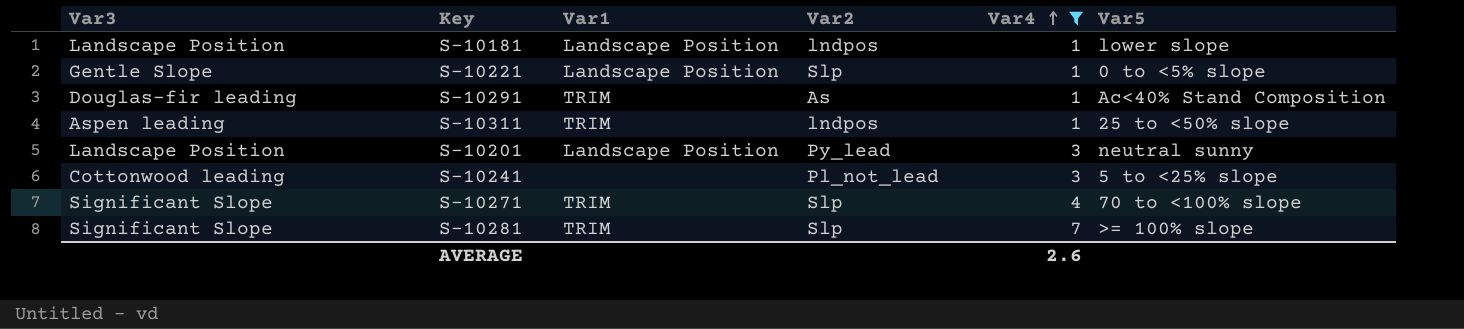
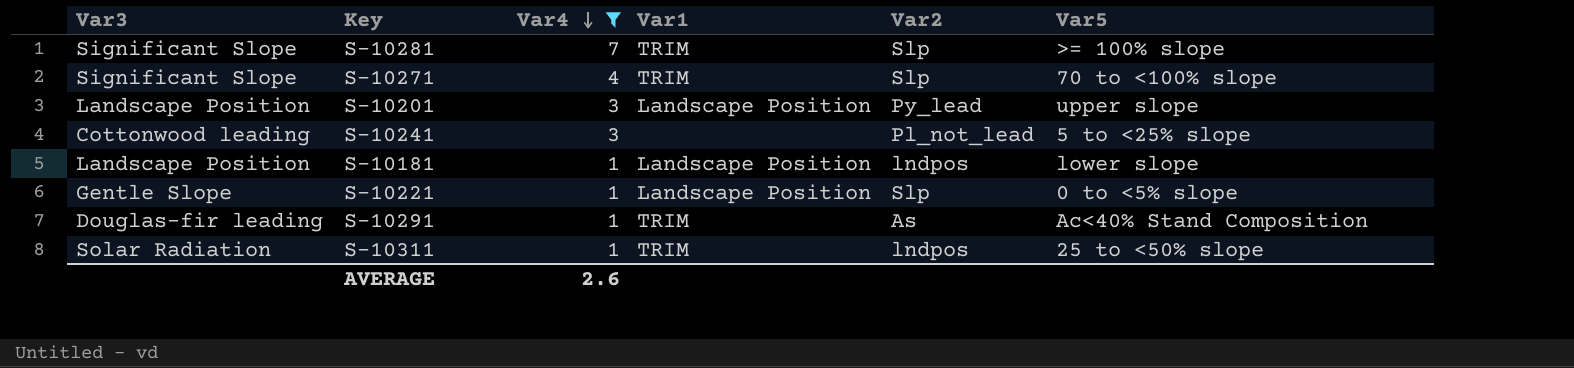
row order: Var4 ascending -> Var4 descending
column Var4 | position: 5 -> 3
S-10201 | Var5: neutral sunny -> upper slope
S-10311 | Var3: Aspen leading -> Solar Radiation

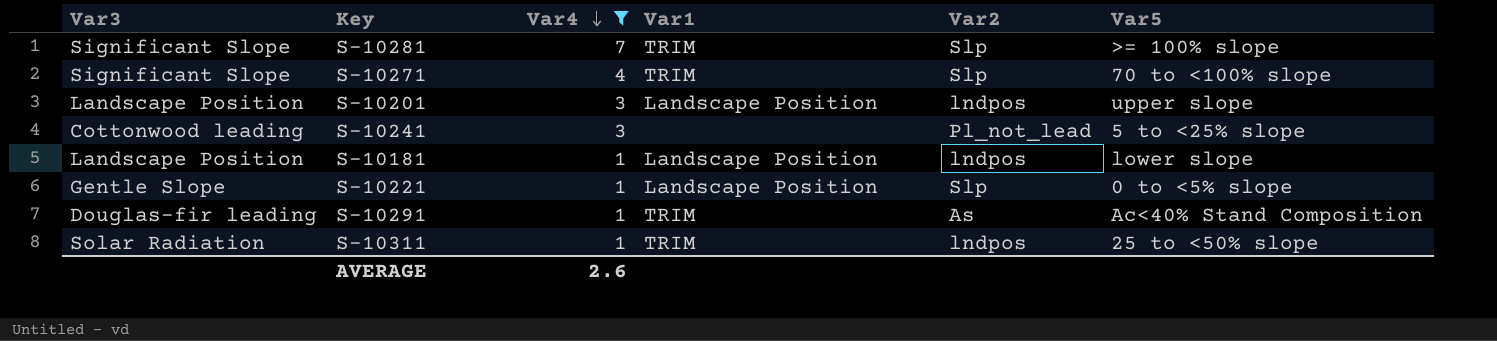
S-10201 | Var2: Py_lead -> lndpos

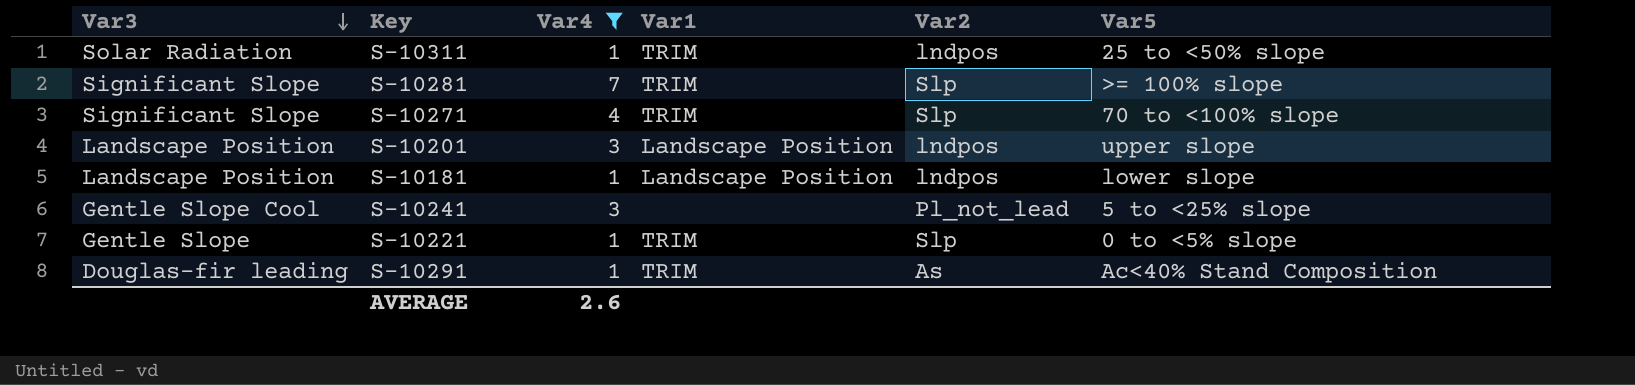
row order: Var4 descending -> Var3 descending
S-10241 | Var3: Cottonwood leading -> Gentle Slope Cool
S-10221 | Var1: Landscape Position -> TRIM

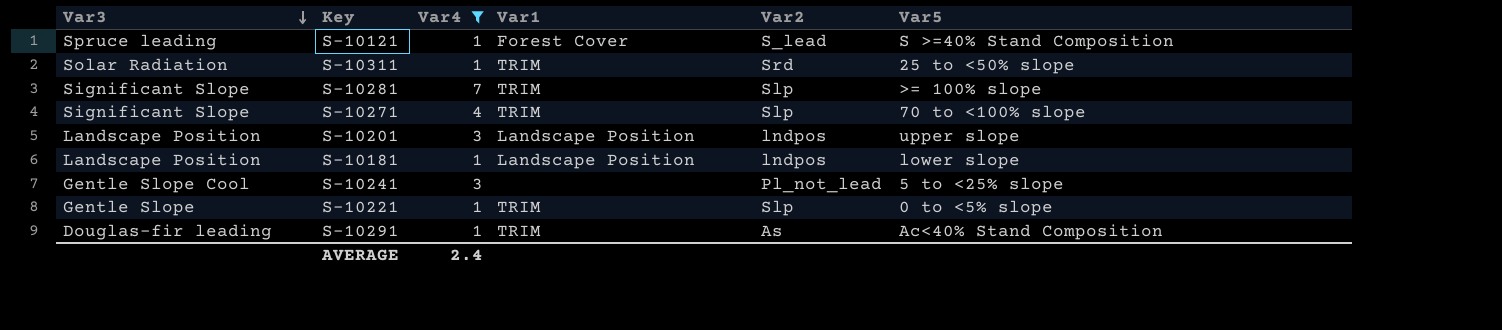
row S-10121: none -> Spruce leading | 1 | Forest Cover | S_lead | S >=40% Stand Composition
S-10311 | Var2: lndpos -> Srd
AVERAGE | Var4: 2.6 -> 2.4

